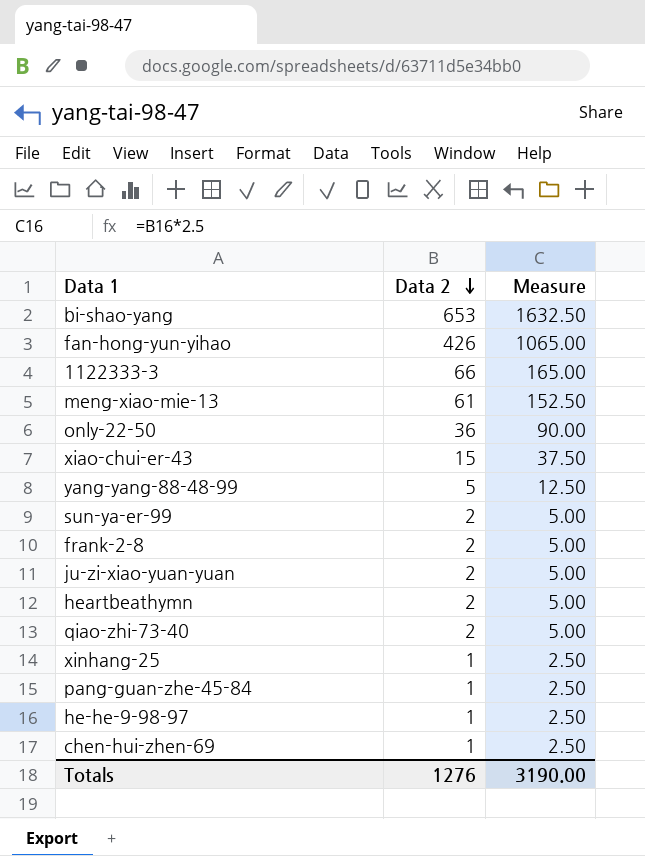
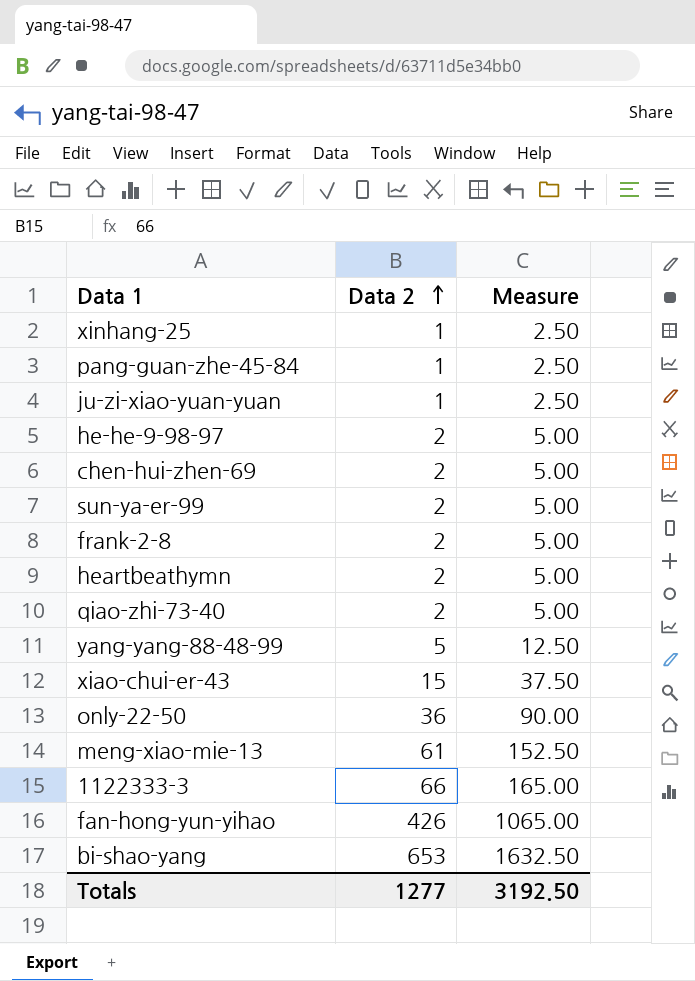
row order: Data 2 descending -> Data 2 ascending
ju-zi-xiao-yuan-yuan | Data 2: 2 -> 1
ju-zi-xiao-yuan-yuan | Measure: 5.00 -> 2.50
he-he-9-98-97 | Data 2: 1 -> 2
he-he-9-98-97 | Measure: 2.50 -> 5.00
chen-hui-zhen-69 | Data 2: 1 -> 2
chen-hui-zhen-69 | Measure: 2.50 -> 5.00
Totals | Data 2: 1276 -> 1277
Totals | Measure: 3190.00 -> 3192.50

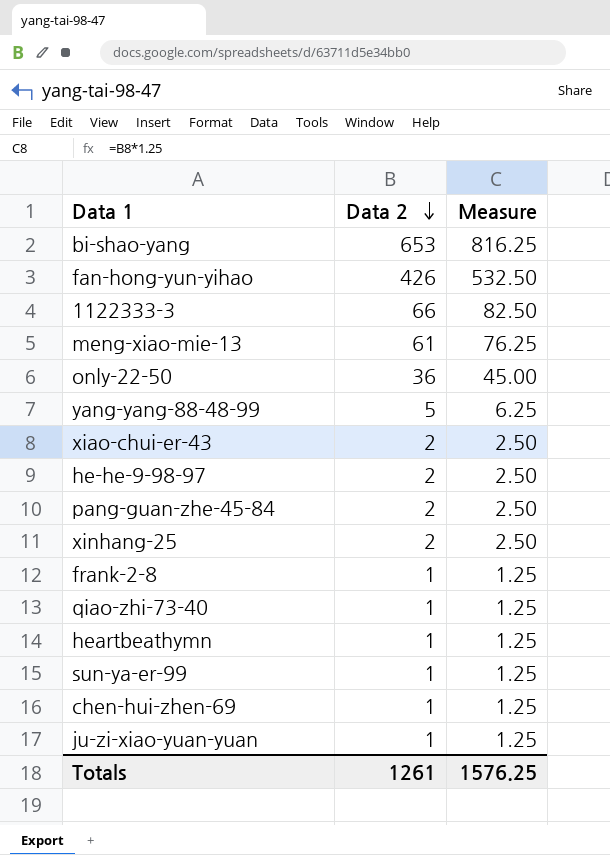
row order: Data 2 ascending -> Data 2 descending
column Measure | formula: [Data 2] * 2.5 -> [Data 2] * 1.25
xiao-chui-er-43 | Data 2: 15 -> 2
pang-guan-zhe-45-84 | Data 2: 1 -> 2
xinhang-25 | Data 2: 1 -> 2
frank-2-8 | Data 2: 2 -> 1
qiao-zhi-73-40 | Data 2: 2 -> 1
heartbeathymn | Data 2: 2 -> 1
sun-ya-er-99 | Data 2: 2 -> 1
chen-hui-zhen-69 | Data 2: 2 -> 1
Totals | Data 2: 1277 -> 1261
Totals | Measure: 3192.50 -> 1576.25

